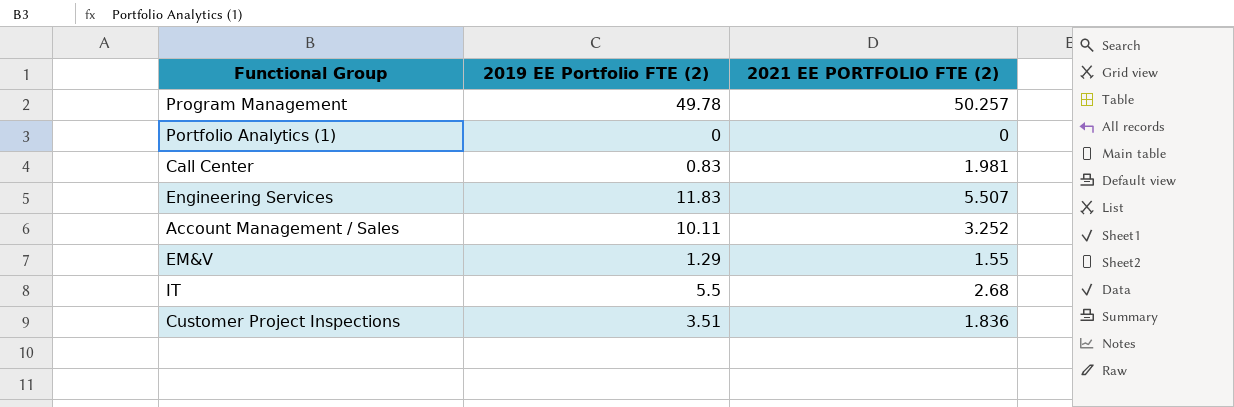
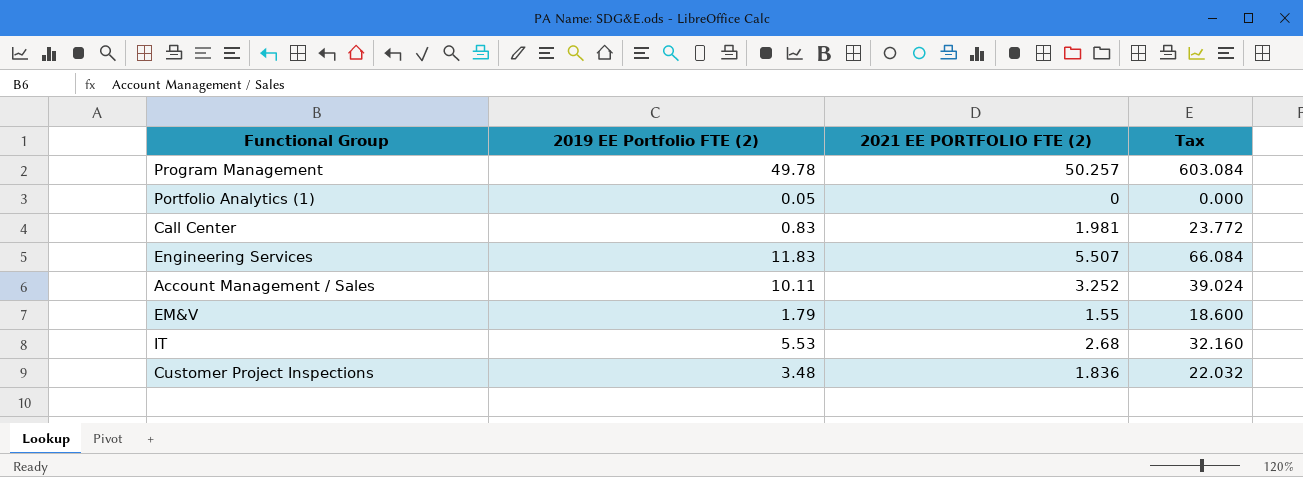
column Tax | formula: none -> [2021 EE PORTFOLIO FTE (2)] * 12
Portfolio Analytics (1) | 2019 EE Portfolio FTE (2): 0 -> 0.05
EM&V | 2019 EE Portfolio FTE (2): 1.29 -> 1.79
IT | 2019 EE Portfolio FTE (2): 5.5 -> 5.53
Customer Project Inspections | 2019 EE Portfolio FTE (2): 3.51 -> 3.48

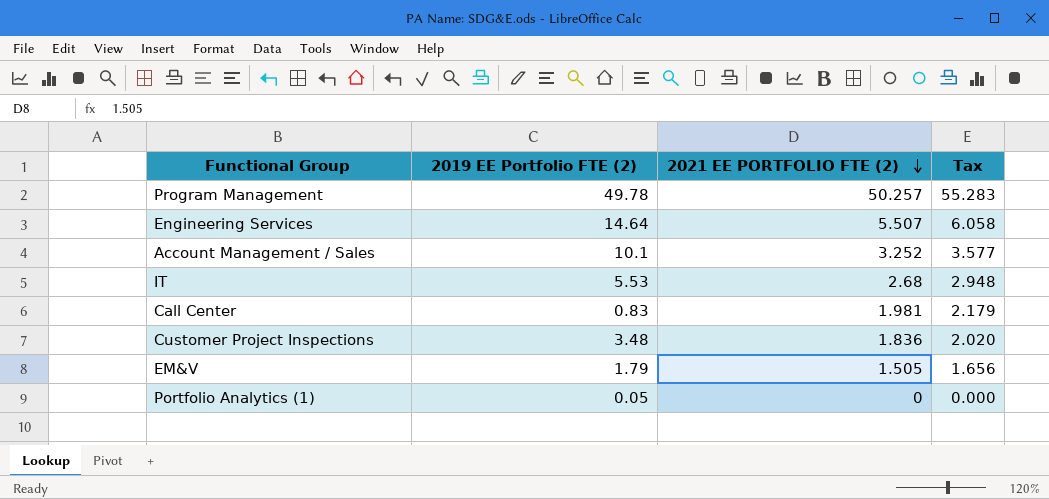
row order: none -> 2021 EE PORTFOLIO FTE (2) descending
column Tax | formula: [2021 EE PORTFOLIO FTE (2)] * 12 -> [2021 EE PORTFOLIO FTE (2)] * 1.1
Engineering Services | 2019 EE Portfolio FTE (2): 11.83 -> 14.64
Account Management / Sales | 2019 EE Portfolio FTE (2): 10.11 -> 10.1
EM&V | 2021 EE PORTFOLIO FTE (2): 1.55 -> 1.505

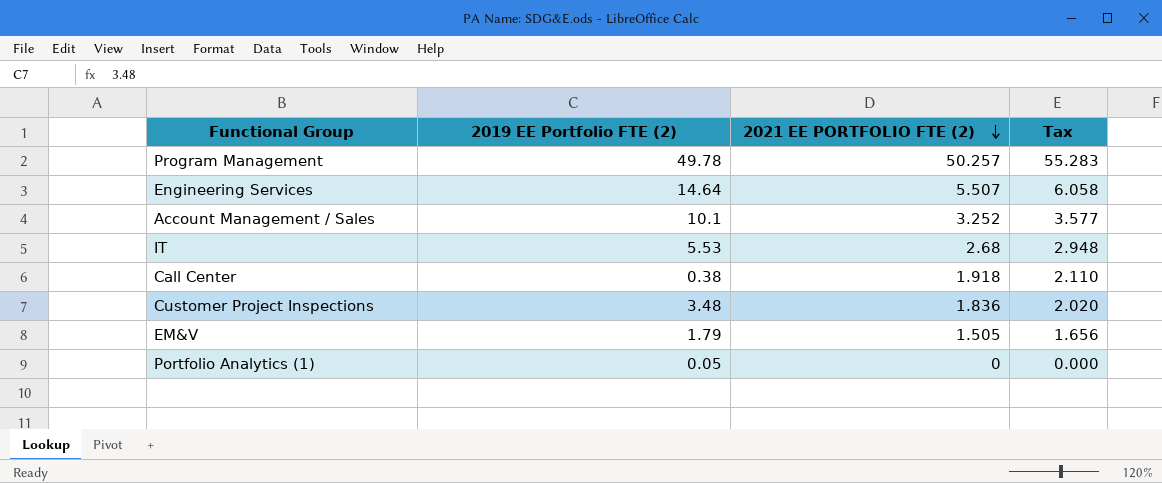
Call Center | 2019 EE Portfolio FTE (2): 0.83 -> 0.38
Call Center | 2021 EE PORTFOLIO FTE (2): 1.981 -> 1.918
Call Center | Tax: 2.179 -> 2.110

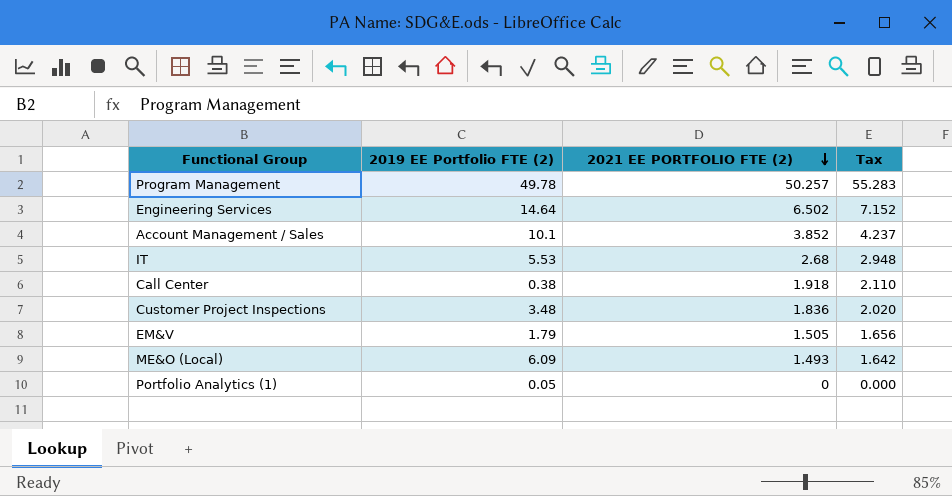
Engineering Services | 2021 EE PORTFOLIO FTE (2): 5.507 -> 6.502
Engineering Services | Tax: 6.058 -> 7.152
Account Management / Sales | 2021 EE PORTFOLIO FTE (2): 3.252 -> 3.852
Account Management / Sales | Tax: 3.577 -> 4.237
row ME&O (Local): none -> 6.09 | 1.493 | 1.642

